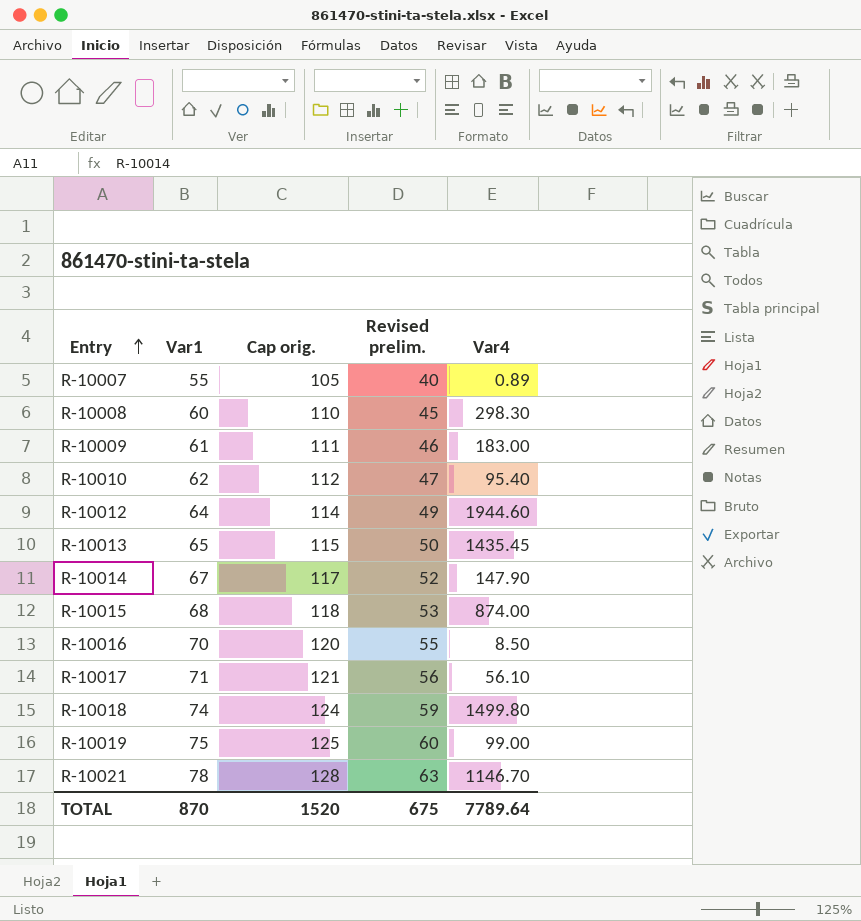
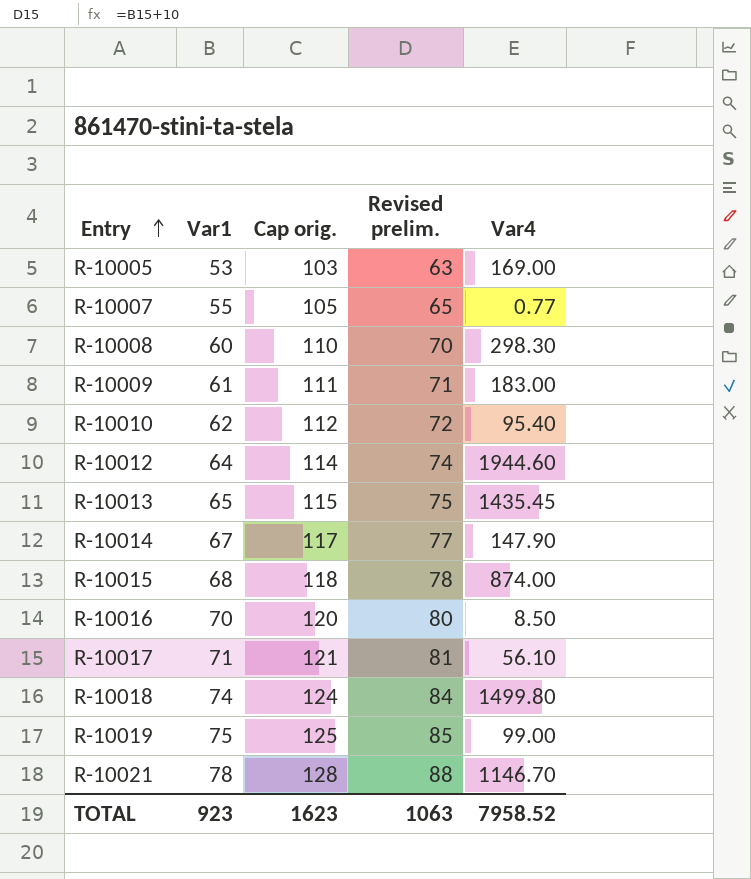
column Revised prelim. | formula: [Var1] - 15 -> [Var1] + 10
row R-10005: none -> 53 | 103 | 63 | 169.00
R-10007 | Var4: 0.89 -> 0.77
TOTAL | Var1: 870 -> 923
TOTAL | Cap orig.: 1520 -> 1623
TOTAL | Revised prelim.: 675 -> 1063
TOTAL | Var4: 7789.64 -> 7958.52

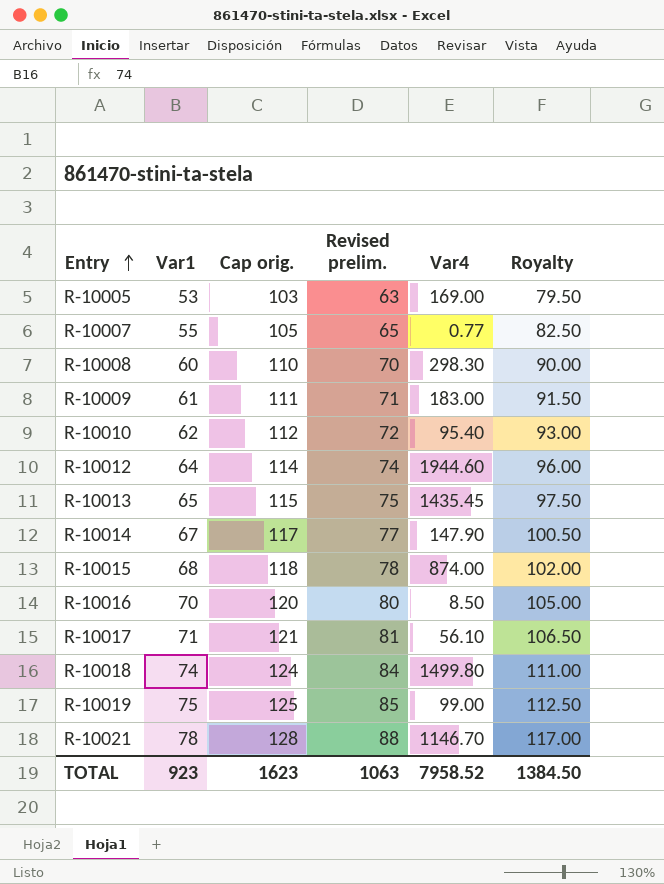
column Royalty | formula: none -> [Var1] * 1.5

